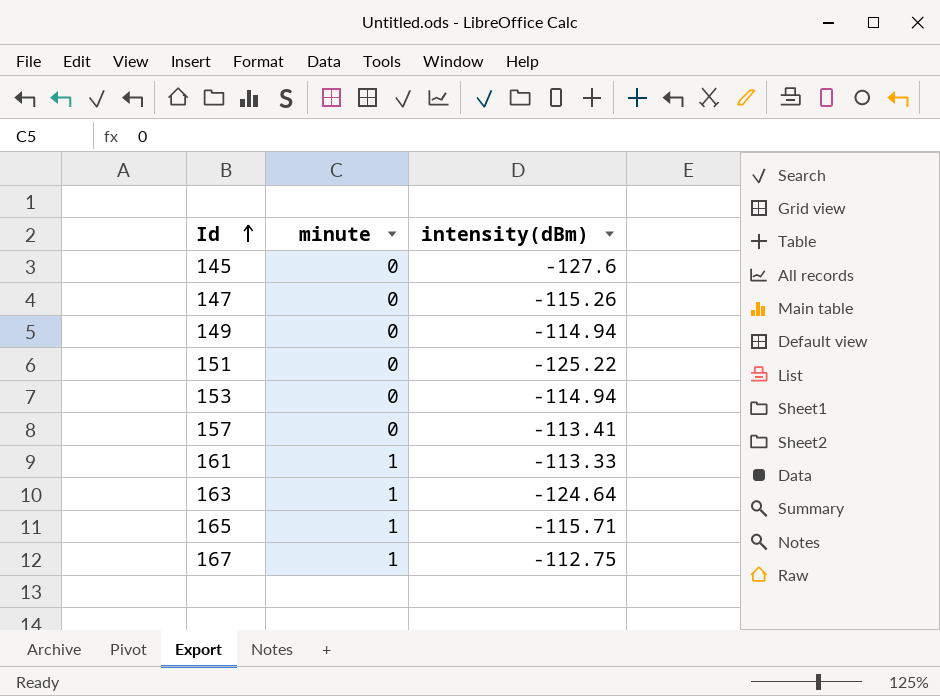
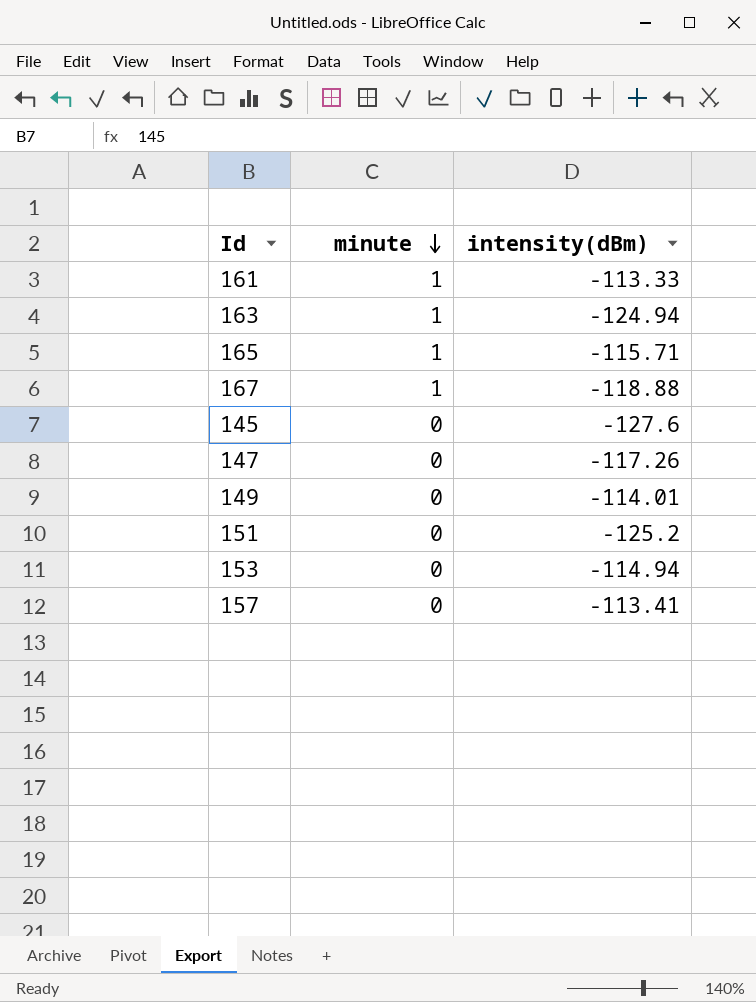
row order: Id ascending -> minute descending
163 | intensity(dBm): -124.64 -> -124.94
167 | intensity(dBm): -112.75 -> -118.88
147 | intensity(dBm): -115.26 -> -117.26
149 | intensity(dBm): -114.94 -> -114.01
151 | intensity(dBm): -125.22 -> -125.2

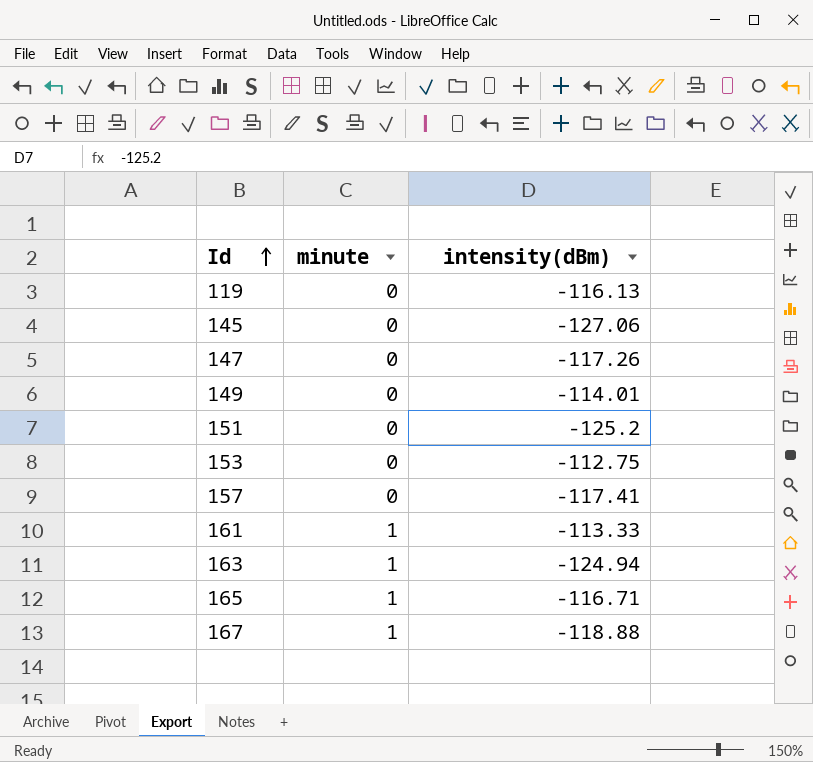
row order: minute descending -> Id ascending
row 119: none -> 0 | -116.13
145 | intensity(dBm): -127.6 -> -127.06
153 | intensity(dBm): -114.94 -> -112.75
157 | intensity(dBm): -113.41 -> -117.41
165 | intensity(dBm): -115.71 -> -116.71

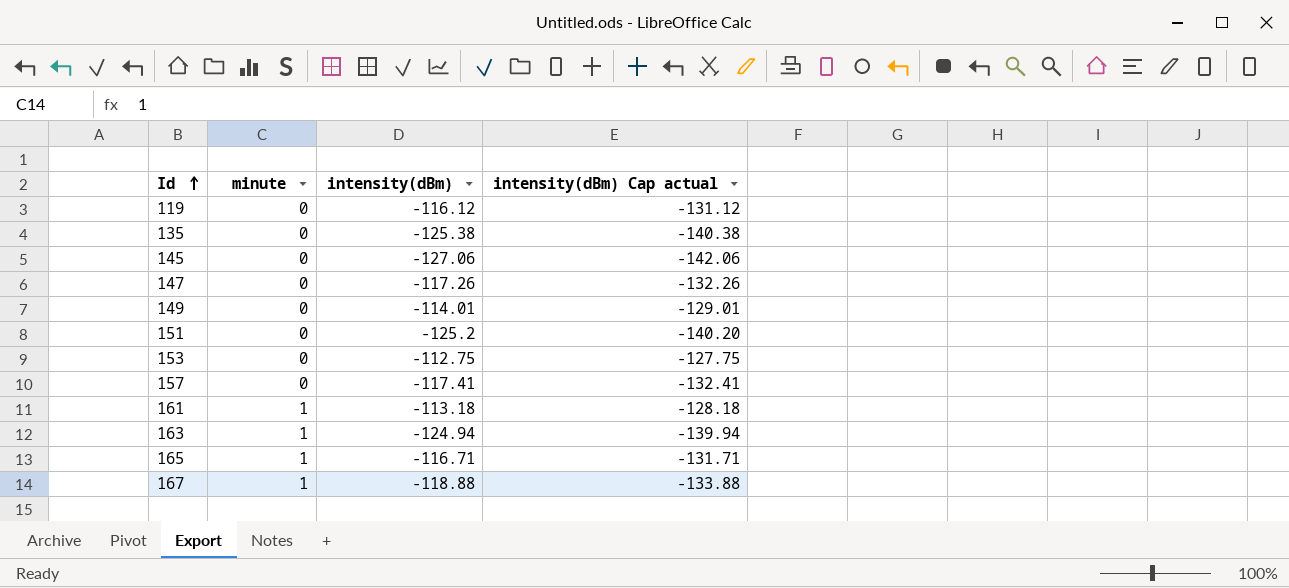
column intensity(dBm) Cap actual | formula: none -> [intensity(dBm)] - 15
119 | intensity(dBm): -116.13 -> -116.12
row 135: none -> 0 | -125.38 | -140.38
161 | intensity(dBm): -113.33 -> -113.18

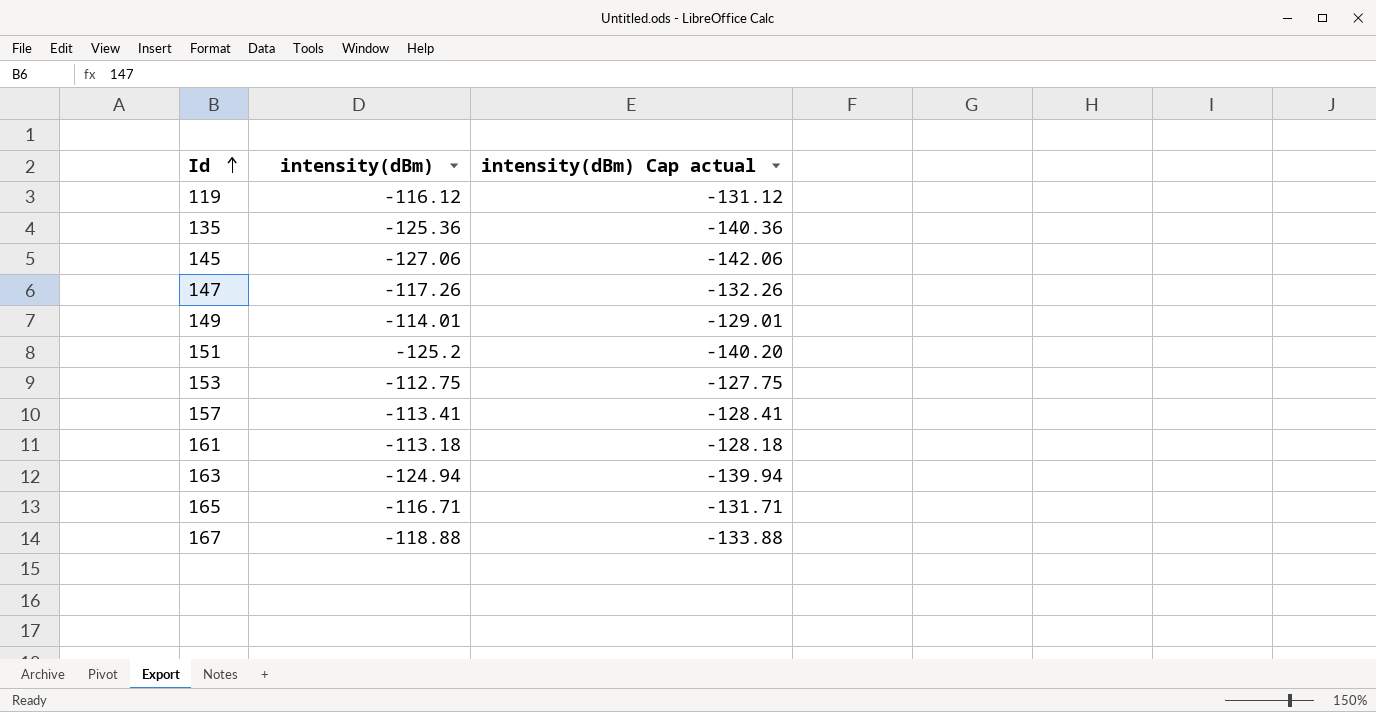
column minute | position: 2 -> none
135 | intensity(dBm): -125.38 -> -125.36
135 | intensity(dBm) Cap actual: -140.38 -> -140.36
157 | intensity(dBm): -117.41 -> -113.41
157 | intensity(dBm) Cap actual: -132.41 -> -128.41

